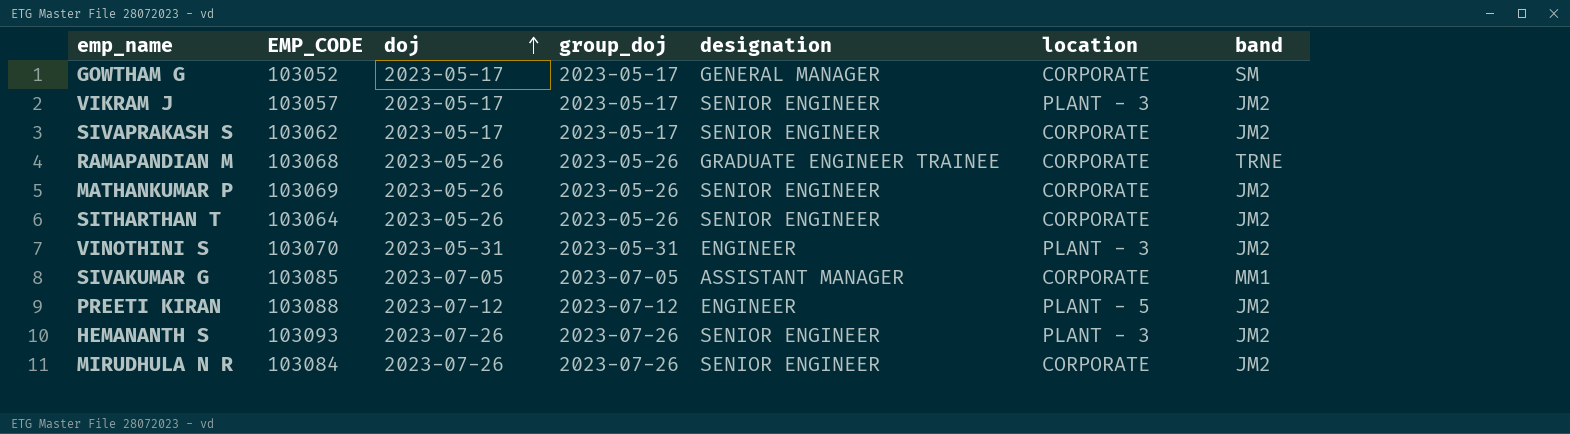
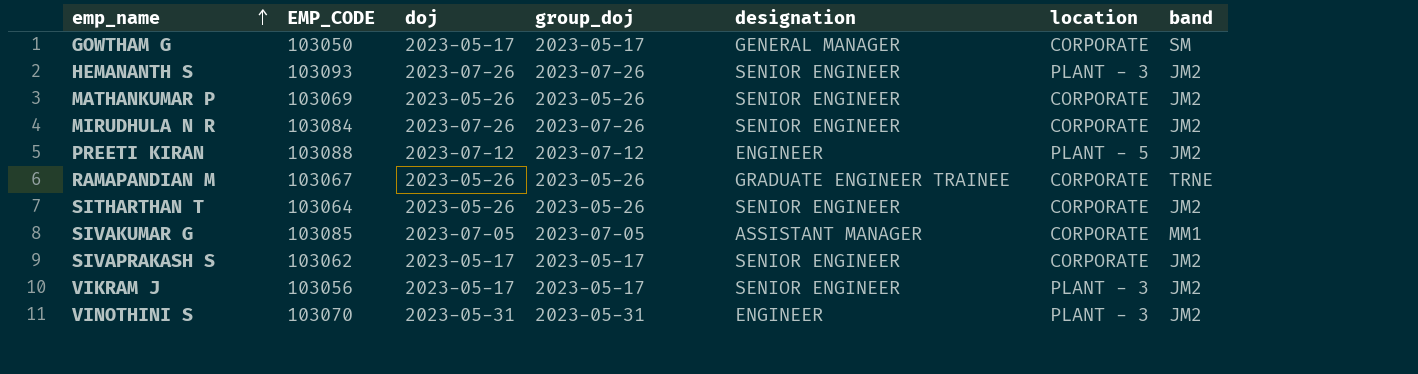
row order: doj ascending -> emp_name ascending
GOWTHAM G | EMP_CODE: 103052 -> 103050
RAMAPANDIAN M | EMP_CODE: 103068 -> 103067
VIKRAM J | EMP_CODE: 103057 -> 103056

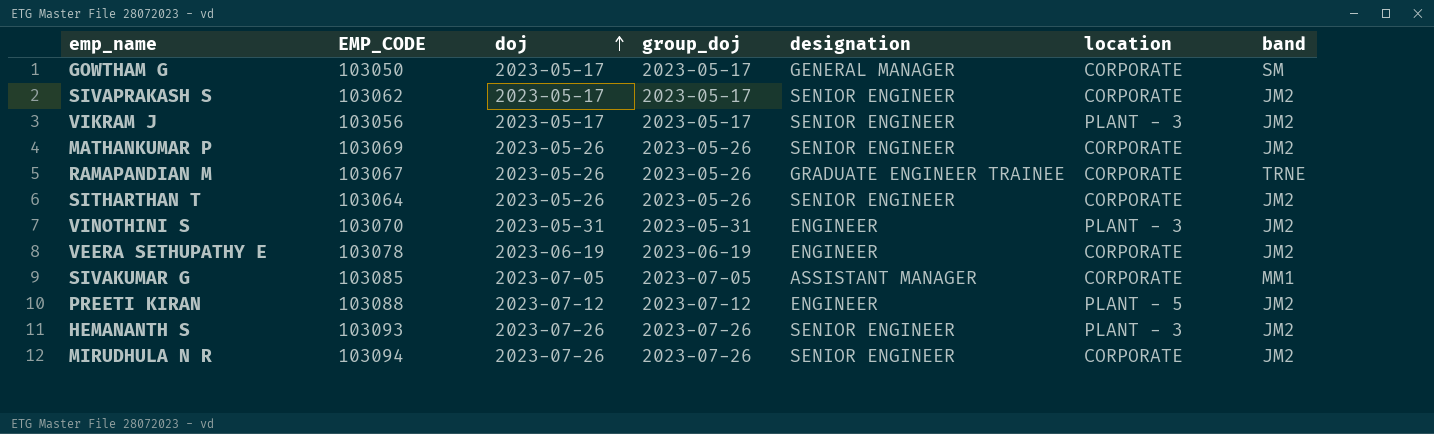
row order: emp_name ascending -> doj ascending
row VEERA SETHUPATHY E: none -> 103078 | 2023-06-19 | 2023-06-19 | ENGINEER | CORPORATE | JM2
MIRUDHULA N R | EMP_CODE: 103084 -> 103094

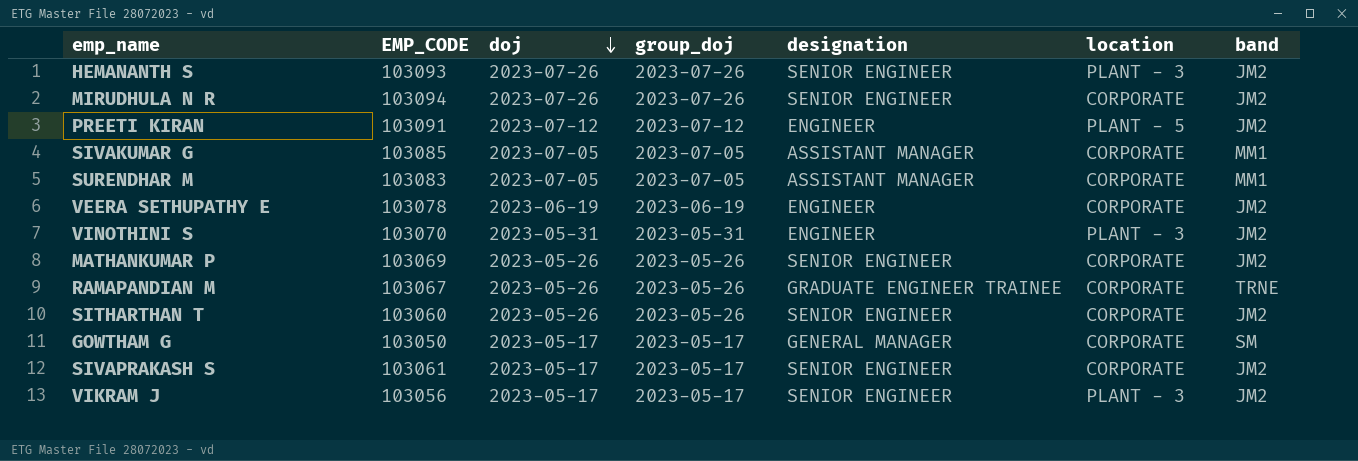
row order: doj ascending -> doj descending
PREETI KIRAN | EMP_CODE: 103088 -> 103091
row SURENDHAR M: none -> 103083 | 2023-07-05 | 2023-07-05 | ASSISTANT MANAGER | CORPORATE | MM1
SITHARTHAN T | EMP_CODE: 103064 -> 103060
SIVAPRAKASH S | EMP_CODE: 103062 -> 103061

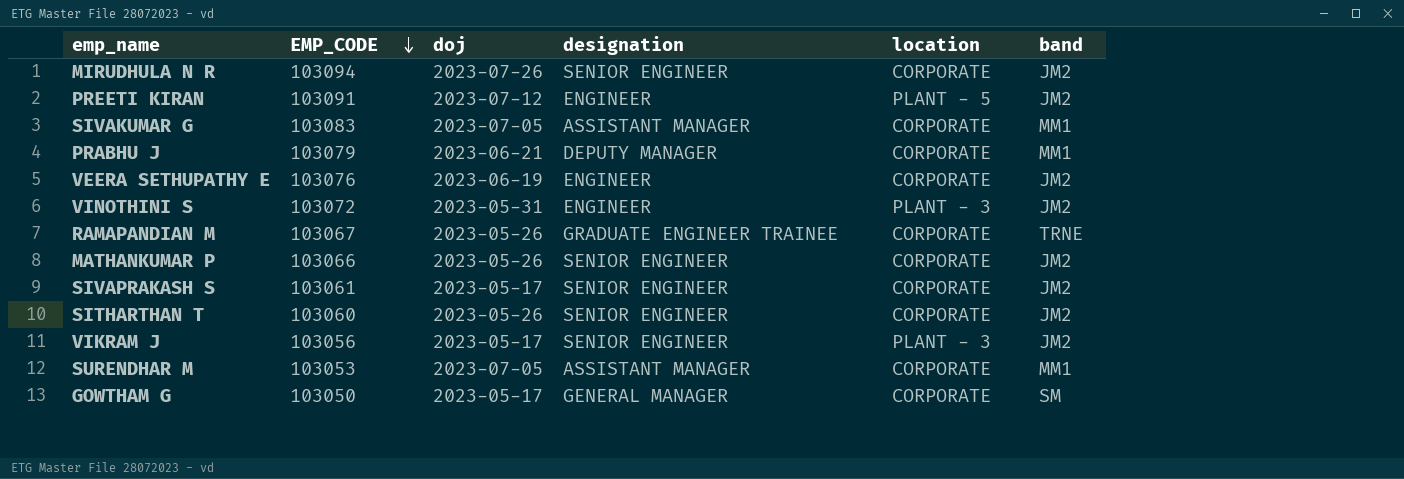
row order: doj descending -> EMP_CODE descending
column group_doj | position: 4 -> none
row HEMANANTH S: 103093 | 2023-07-26 | 2023-07-26 | SENIOR ENGINEER | PLANT - 3 | JM2 -> none
SIVAKUMAR G | EMP_CODE: 103085 -> 103083
row PRABHU J: none -> 103079 | 2023-06-21 | DEPUTY MANAGER | CORPORATE | MM1
VEERA SETHUPATHY E | EMP_CODE: 103078 -> 103076
VINOTHINI S | EMP_CODE: 103070 -> 103072
MATHANKUMAR P | EMP_CODE: 103069 -> 103066
SURENDHAR M | EMP_CODE: 103083 -> 103053

